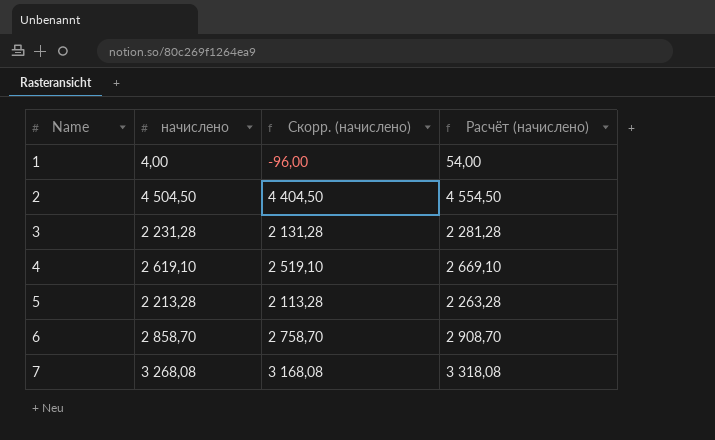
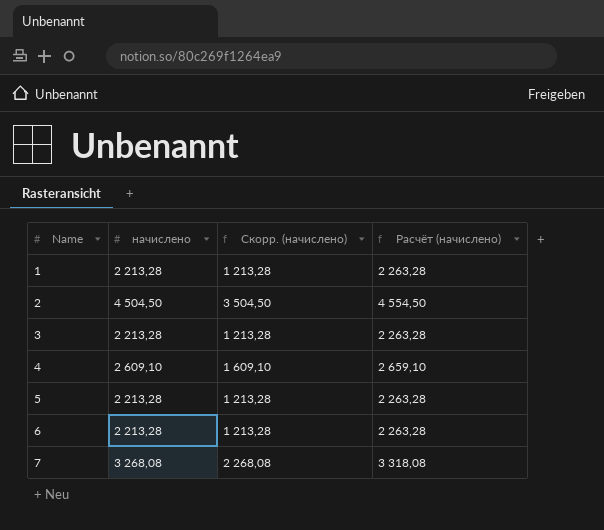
column Скорр. (начислено) | formula: [начислено] - 100 -> [начислено] - 1000
1 | начислено: 4,00 -> 2 213,28
1 | Расчёт (начислено): 54,00 -> 2 263,28
3 | начислено: 2 231,28 -> 2 213,28
3 | Расчёт (начислено): 2 281,28 -> 2 263,28
4 | начислено: 2 619,10 -> 2 609,10
4 | Расчёт (начислено): 2 669,10 -> 2 659,10
6 | начислено: 2 858,70 -> 2 213,28
6 | Расчёт (начислено): 2 908,70 -> 2 263,28

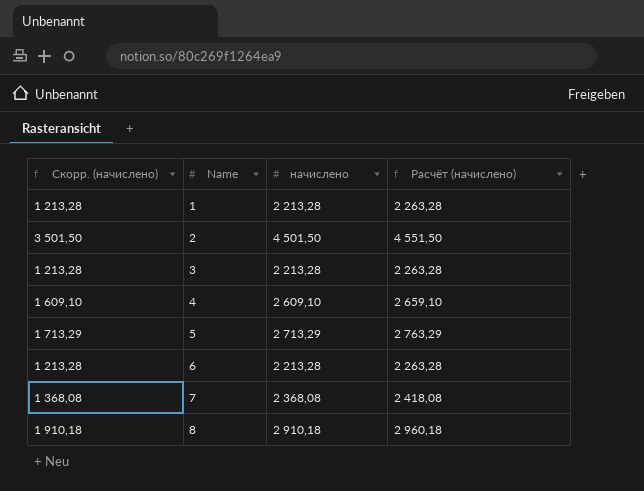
column Скорр. (начислено) | position: 3 -> 1
2 | Скорр. (начислено): 3 504,50 -> 3 501,50
2 | начислено: 4 504,50 -> 4 501,50
2 | Расчёт (начислено): 4 554,50 -> 4 551,50
5 | Скорр. (начислено): 1 213,28 -> 1 713,29
5 | начислено: 2 213,28 -> 2 713,29
5 | Расчёт (начислено): 2 263,28 -> 2 763,29
7 | Скорр. (начислено): 2 268,08 -> 1 368,08
7 | начислено: 3 268,08 -> 2 368,08
7 | Расчёт (начислено): 3 318,08 -> 2 418,08
row 8: none -> 1 910,18 | 2 910,18 | 2 960,18

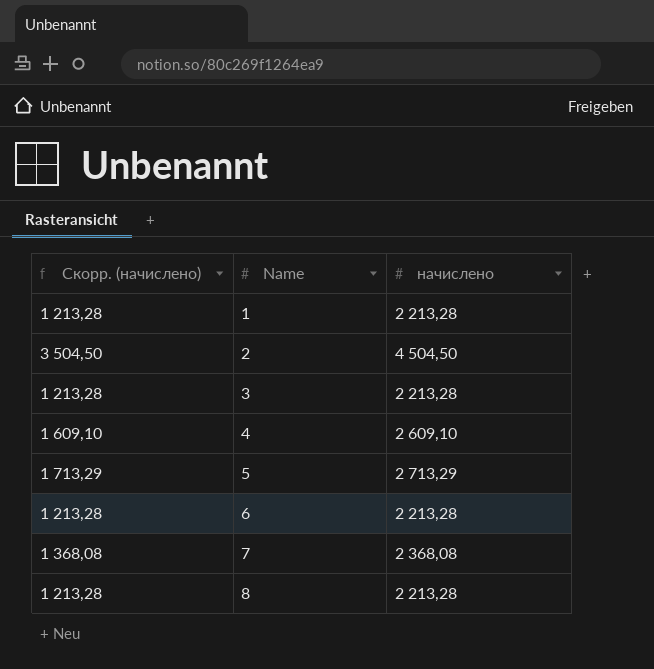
column Расчёт (начислено) | formula: [начислено] + 50 -> none
2 | Скорр. (начислено): 3 501,50 -> 3 504,50
2 | начислено: 4 501,50 -> 4 504,50
8 | Скорр. (начислено): 1 910,18 -> 1 213,28
8 | начислено: 2 910,18 -> 2 213,28

